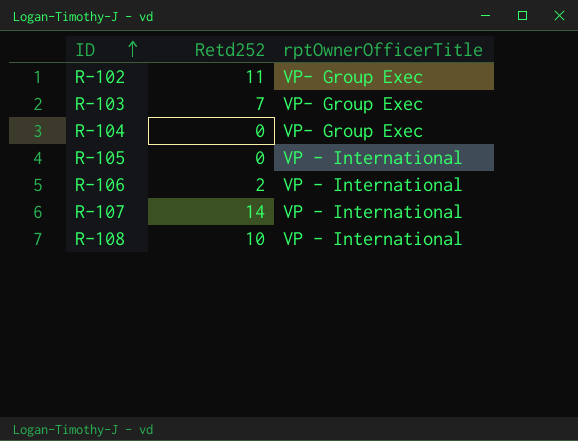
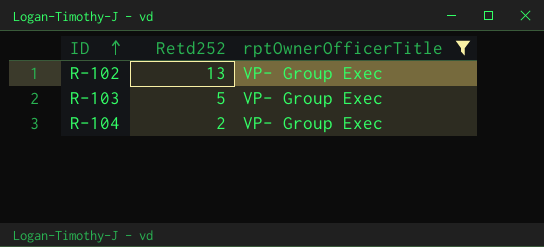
filter: none -> rptOwnerOfficerTitle = VP- Group Exec
R-102 | Retd252: 11 -> 13
R-103 | Retd252: 7 -> 5
R-104 | Retd252: 0 -> 2

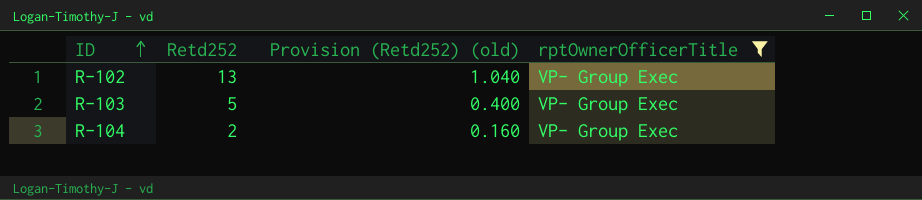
column Provision (Retd252) (old) | formula: none -> [Retd252] * 0.08

